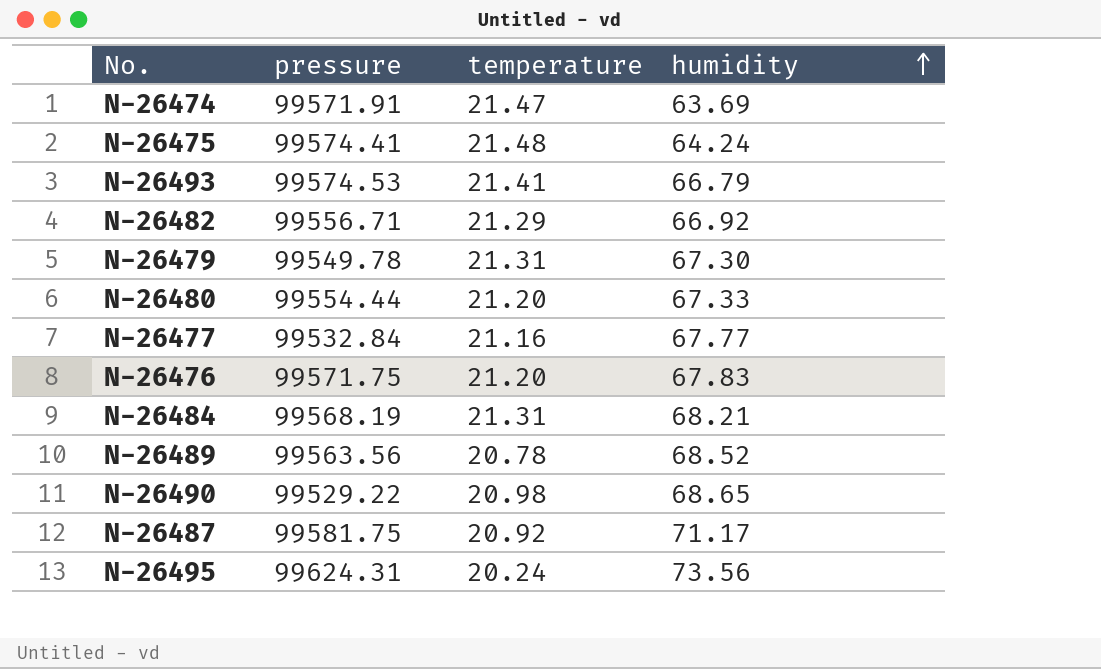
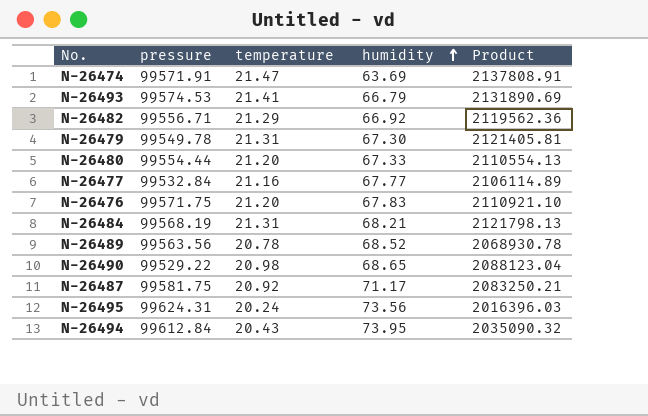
column Product | formula: none -> [pressure] * [temperature]
row N-26475: 99574.41 | 21.48 | 64.24 -> none
row N-26494: none -> 99612.84 | 20.43 | 73.95 | 2035090.32

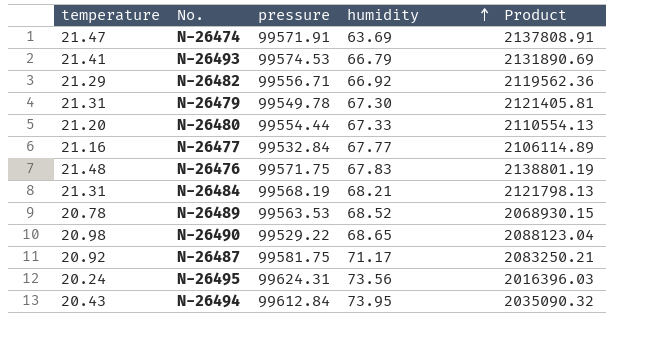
column temperature | position: 3 -> 1
N-26476 | temperature: 21.20 -> 21.48
N-26476 | Product: 2110921.10 -> 2138801.19
N-26489 | pressure: 99563.56 -> 99563.53
N-26489 | Product: 2068930.78 -> 2068930.15

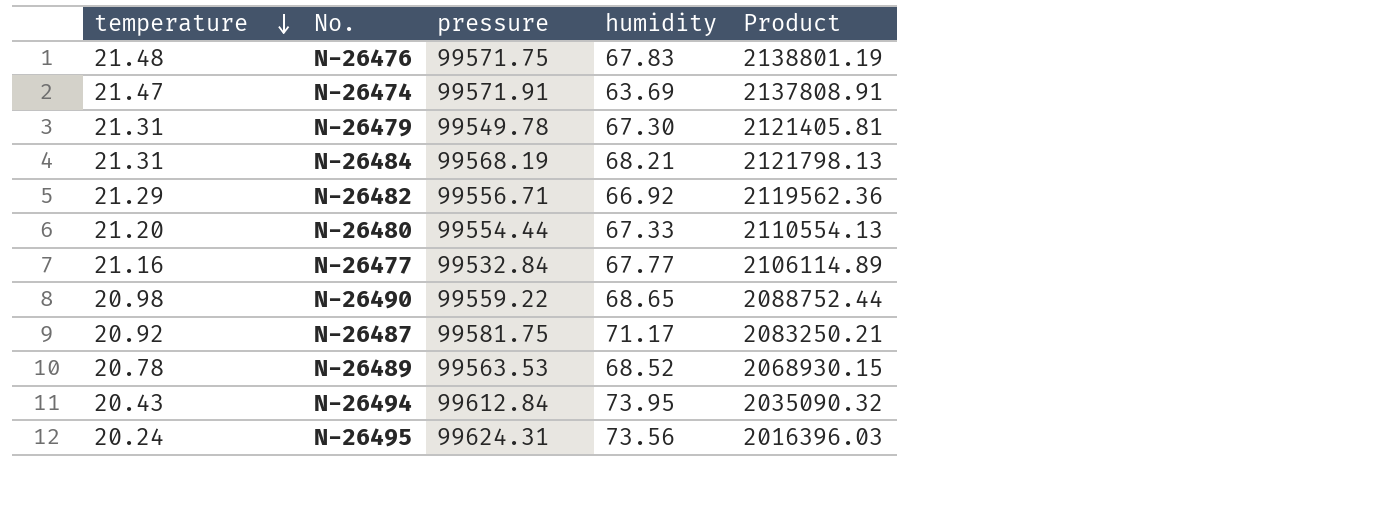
row order: humidity ascending -> temperature descending
row N-26493: 21.41 | 99574.53 | 66.79 | 2131890.69 -> none
N-26490 | pressure: 99529.22 -> 99559.22
N-26490 | Product: 2088123.04 -> 2088752.44

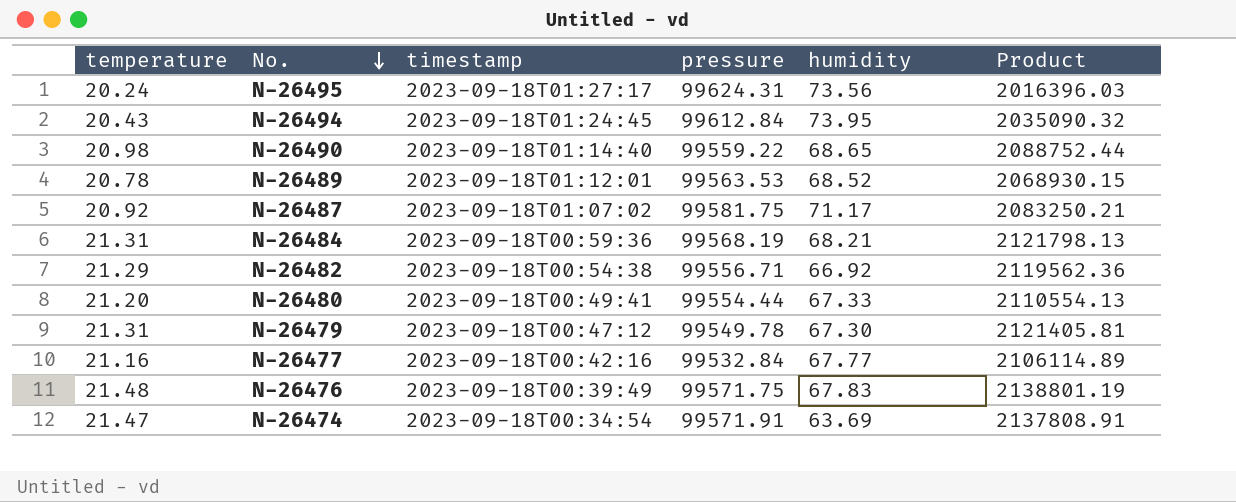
row order: temperature descending -> No. descending
column timestamp | position: none -> 3

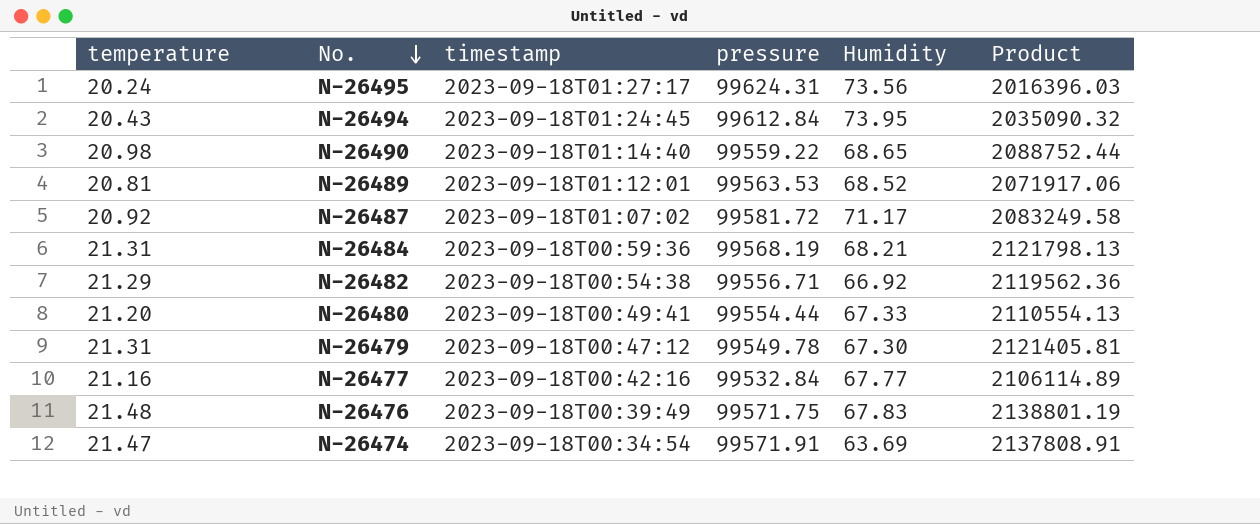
column name: humidity -> Humidity
N-26489 | temperature: 20.78 -> 20.81
N-26489 | Product: 2068930.15 -> 2071917.06
N-26487 | pressure: 99581.75 -> 99581.72
N-26487 | Product: 2083250.21 -> 2083249.58

